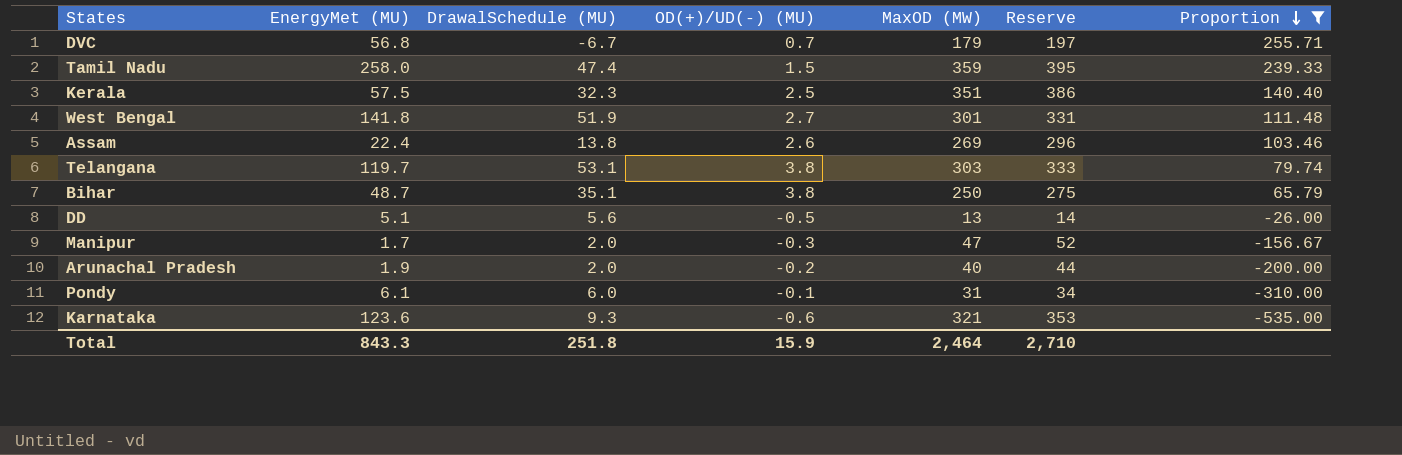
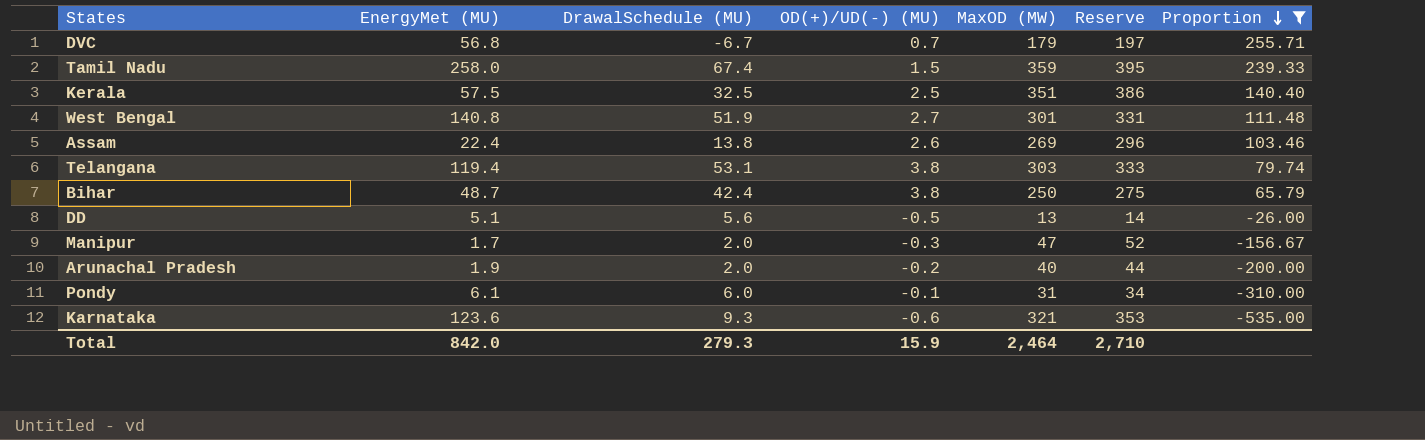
Tamil Nadu | DrawalSchedule (MU): 47.4 -> 67.4
Kerala | DrawalSchedule (MU): 32.3 -> 32.5
West Bengal | EnergyMet (MU): 141.8 -> 140.8
Telangana | EnergyMet (MU): 119.7 -> 119.4
Bihar | DrawalSchedule (MU): 35.1 -> 42.4
Total | EnergyMet (MU): 843.3 -> 842.0
Total | DrawalSchedule (MU): 251.8 -> 279.3

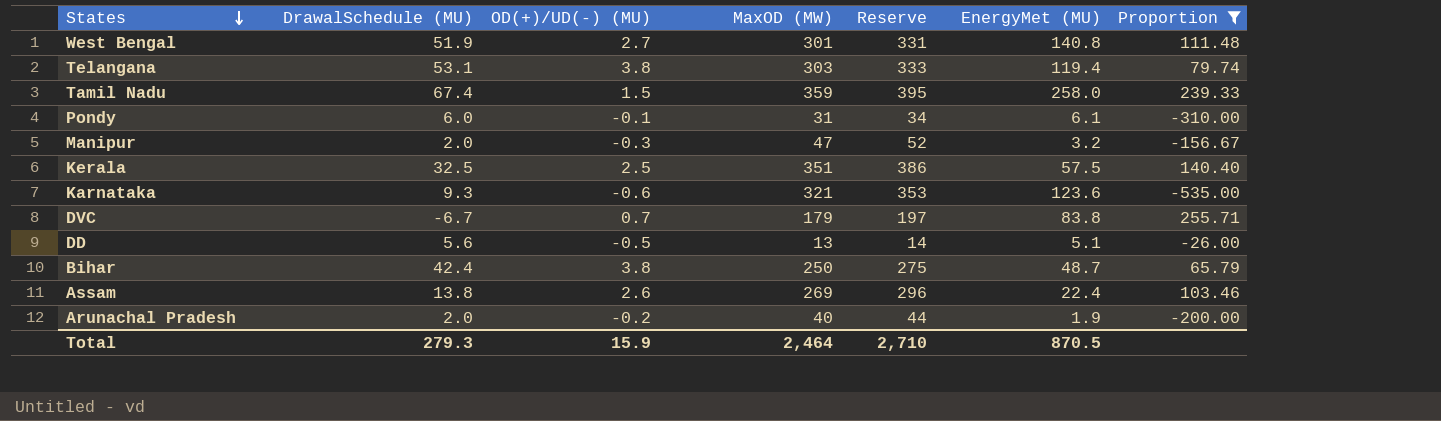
row order: Proportion descending -> States descending
column EnergyMet (MU) | position: 2 -> 6
Manipur | EnergyMet (MU): 1.7 -> 3.2
DVC | EnergyMet (MU): 56.8 -> 83.8
Total | EnergyMet (MU): 842.0 -> 870.5

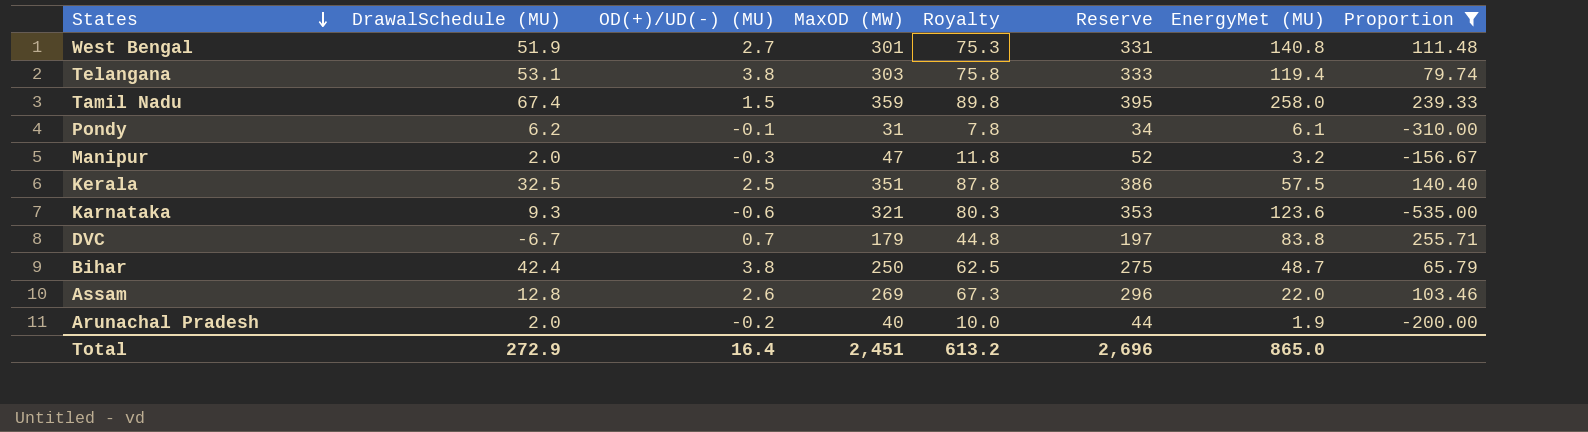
column Royalty | formula: none -> [MaxOD (MW)] * 0.25
row DD: 5.6 | -0.5 | 13 | 14 | 5.1 | -26.00 -> none
Pondy | DrawalSchedule (MU): 6.0 -> 6.2
Assam | DrawalSchedule (MU): 13.8 -> 12.8
Assam | EnergyMet (MU): 22.4 -> 22.0
Total | DrawalSchedule (MU): 279.3 -> 272.9
Total | OD(+)/UD(-) (MU): 15.9 -> 16.4
Total | MaxOD (MW): 2,464 -> 2,451
Total | Reserve: 2,710 -> 2,696
Total | EnergyMet (MU): 870.5 -> 865.0

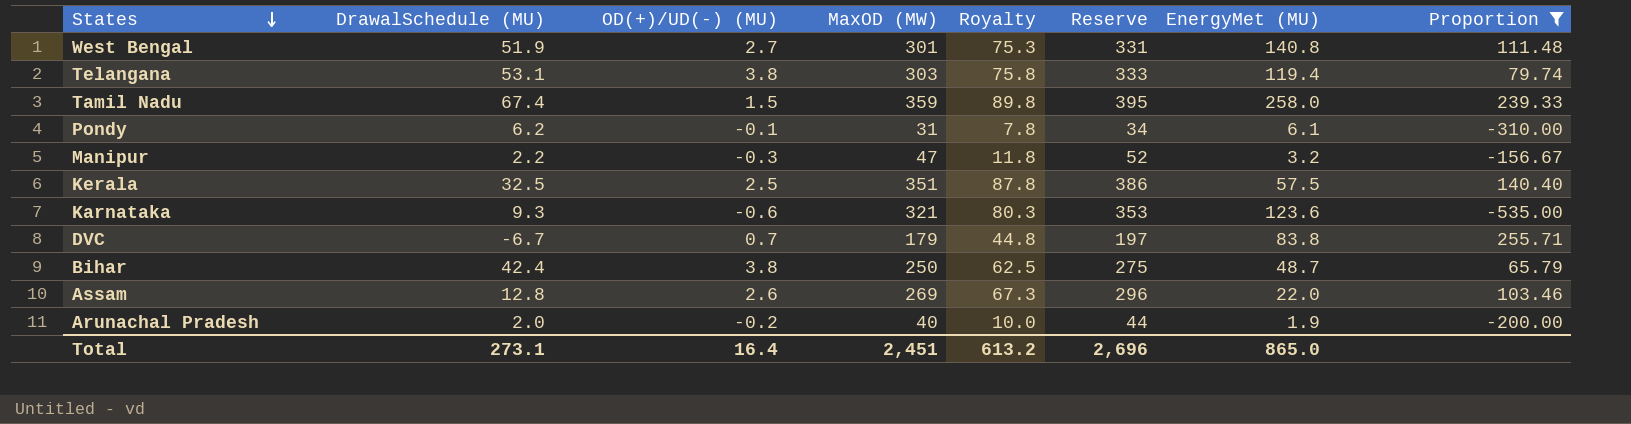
Manipur | DrawalSchedule (MU): 2.0 -> 2.2
Total | DrawalSchedule (MU): 272.9 -> 273.1

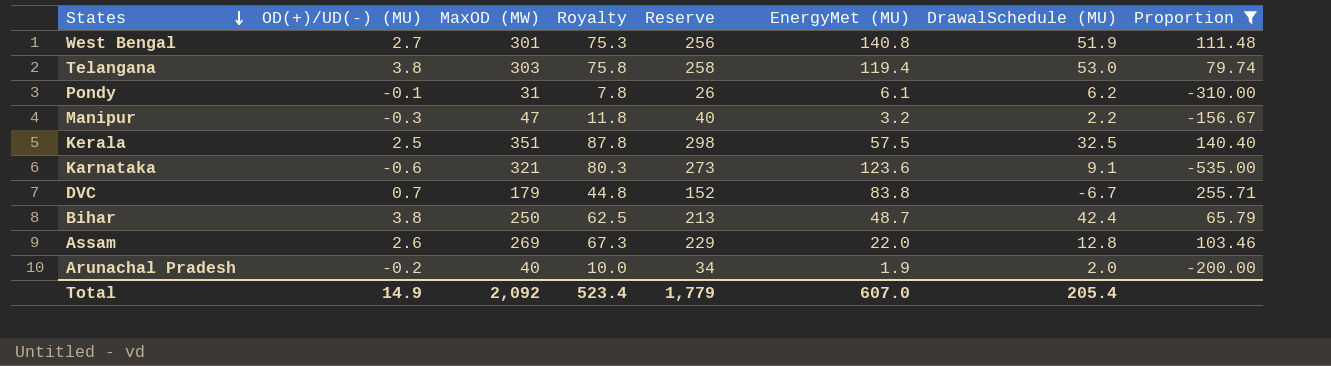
column Reserve | formula: [MaxOD (MW)] * 1.1 -> [MaxOD (MW)] * 0.85
column DrawalSchedule (MU) | position: 2 -> 7
row Tamil Nadu: 67.4 | 1.5 | 359 | 89.8 | 395 | 258.0 | 239.33 -> none
Telangana | DrawalSchedule (MU): 53.1 -> 53.0
Karnataka | DrawalSchedule (MU): 9.3 -> 9.1
Total | OD(+)/UD(-) (MU): 16.4 -> 14.9
Total | MaxOD (MW): 2,451 -> 2,092
Total | Royalty: 613.2 -> 523.4
Total | Reserve: 2,696 -> 1,779
Total | EnergyMet (MU): 865.0 -> 607.0
Total | DrawalSchedule (MU): 273.1 -> 205.4

